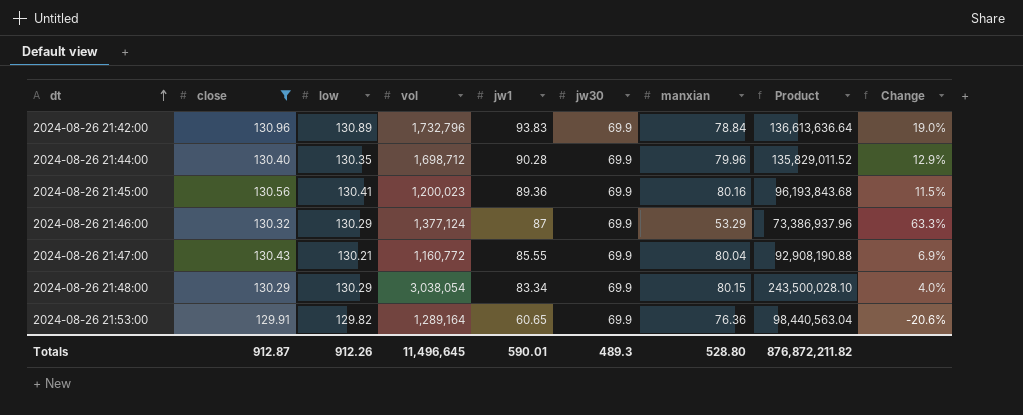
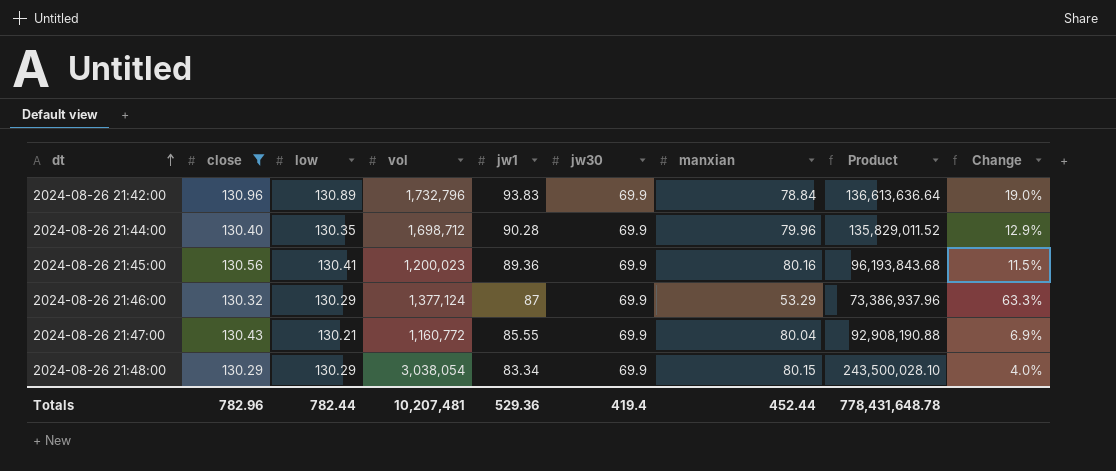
row 2024-08-26 21:53:00: 129.91 | 129.82 | 1,289,164 | 60.65 | 69.9 | 76.36 | 98,440,563.04 | -20.6% -> none
Totals | close: 912.87 -> 782.96
Totals | low: 912.26 -> 782.44
Totals | vol: 11,496,645 -> 10,207,481
Totals | jw1: 590.01 -> 529.36
Totals | jw30: 489.3 -> 419.4
Totals | manxian: 528.80 -> 452.44
Totals | Product: 876,872,211.82 -> 778,431,648.78

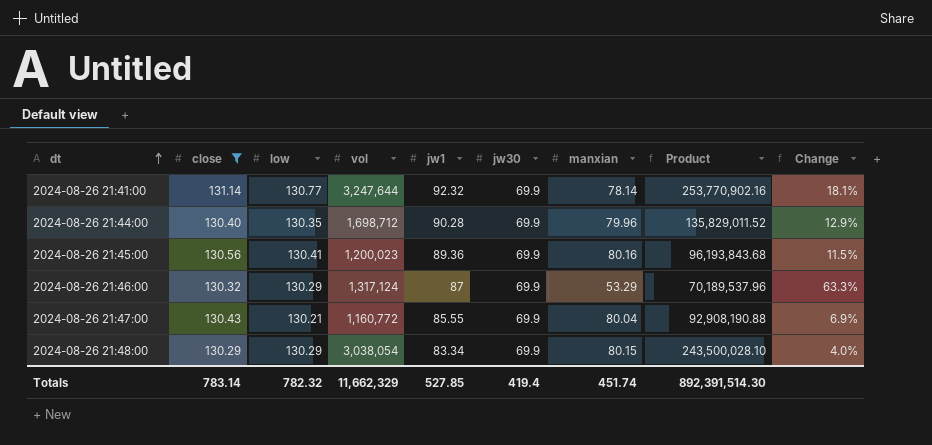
row 2024-08-26 21:42:00: 130.96 | 130.89 | 1,732,796 | 93.83 | 69.9 | 78.84 | 136,613,636.64 | 19.0% -> none
row 2024-08-26 21:41:00: none -> 131.14 | 130.77 | 3,247,644 | 92.32 | 69.9 | 78.14 | 253,770,902.16 | 18.1%
2024-08-26 21:46:00 | vol: 1,377,124 -> 1,317,124
2024-08-26 21:46:00 | Product: 73,386,937.96 -> 70,189,537.96
Totals | close: 782.96 -> 783.14
Totals | low: 782.44 -> 782.32
Totals | vol: 10,207,481 -> 11,662,329
Totals | jw1: 529.36 -> 527.85
Totals | manxian: 452.44 -> 451.74
Totals | Product: 778,431,648.78 -> 892,391,514.30

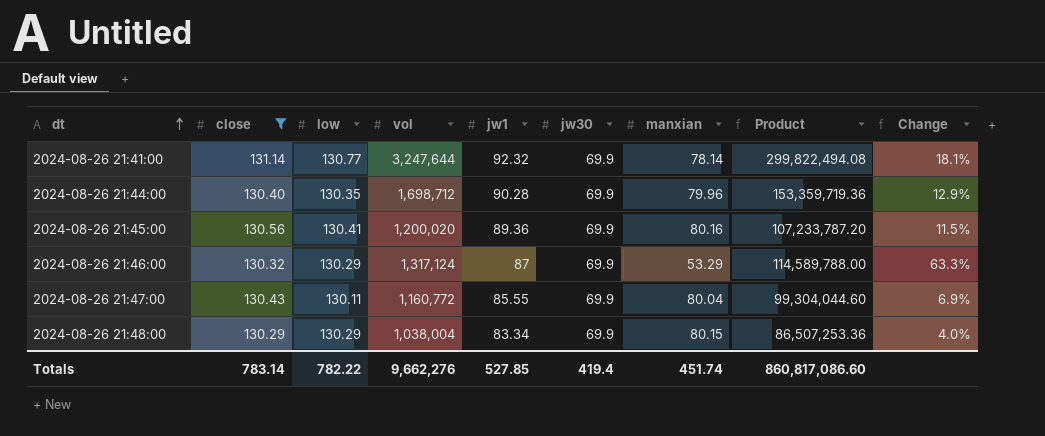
column Product | formula: [vol] * [manxian] -> [vol] * [jw1]
2024-08-26 21:45:00 | vol: 1,200,023 -> 1,200,020
2024-08-26 21:47:00 | low: 130.21 -> 130.11
2024-08-26 21:48:00 | vol: 3,038,054 -> 1,038,004
Totals | low: 782.32 -> 782.22
Totals | vol: 11,662,329 -> 9,662,276
Totals | Product: 892,391,514.30 -> 860,817,086.60

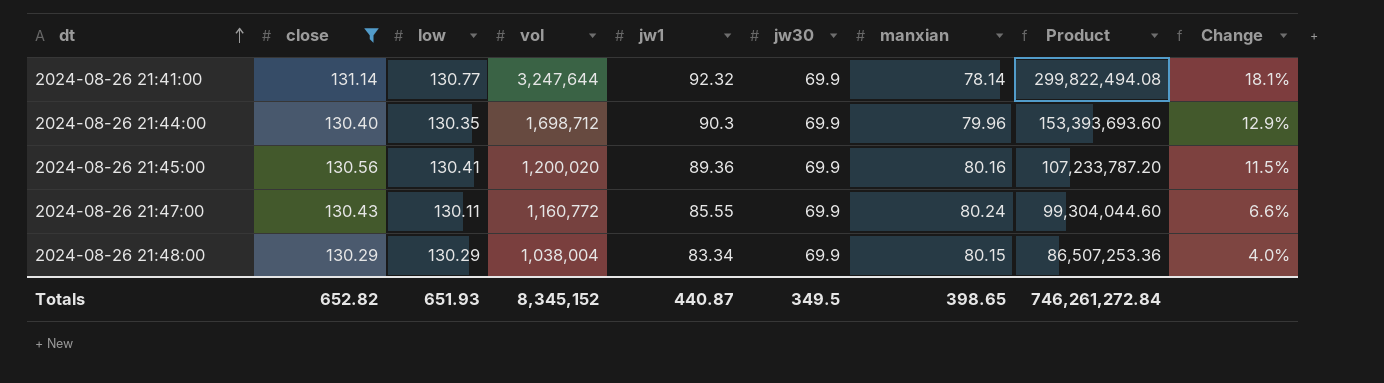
row 2024-08-26 21:46:00: 130.32 | 130.29 | 1,317,124 | 87 | 69.9 | 53.29 | 114,589,788.00 | 63.3% -> none
2024-08-26 21:44:00 | jw1: 90.28 -> 90.3
2024-08-26 21:44:00 | Product: 153,359,719.36 -> 153,393,693.60
2024-08-26 21:47:00 | manxian: 80.04 -> 80.24
2024-08-26 21:47:00 | Change: 6.9% -> 6.6%
Totals | close: 783.14 -> 652.82
Totals | low: 782.22 -> 651.93
Totals | vol: 9,662,276 -> 8,345,152
Totals | jw1: 527.85 -> 440.87
Totals | jw30: 419.4 -> 349.5
Totals | manxian: 451.74 -> 398.65
Totals | Product: 860,817,086.60 -> 746,261,272.84

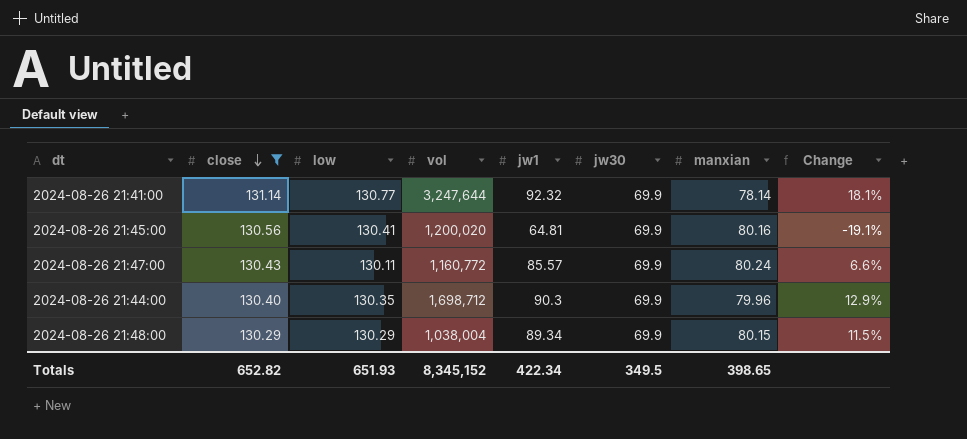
row order: dt ascending -> close descending
column Product | formula: [vol] * [jw1] -> none
2024-08-26 21:45:00 | jw1: 89.36 -> 64.81
2024-08-26 21:45:00 | Change: 11.5% -> -19.1%
2024-08-26 21:47:00 | jw1: 85.55 -> 85.57
2024-08-26 21:48:00 | jw1: 83.34 -> 89.34
2024-08-26 21:48:00 | Change: 4.0% -> 11.5%
Totals | jw1: 440.87 -> 422.34

